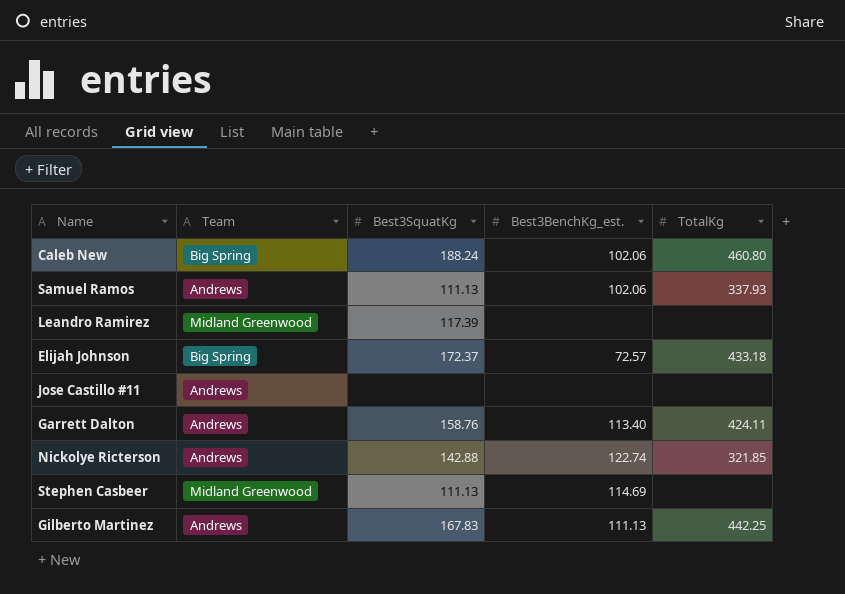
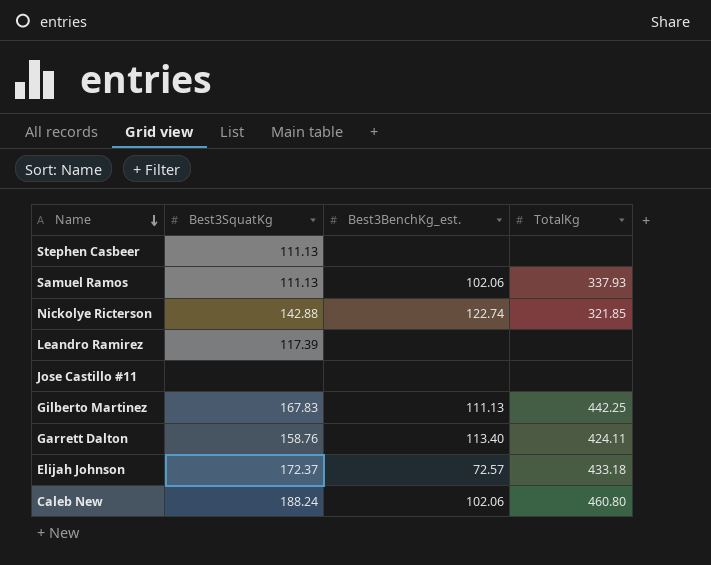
row order: none -> Name descending
column Team | position: 2 -> none
Stephen Casbeer | Best3BenchKg_est.: 114.69 -> none

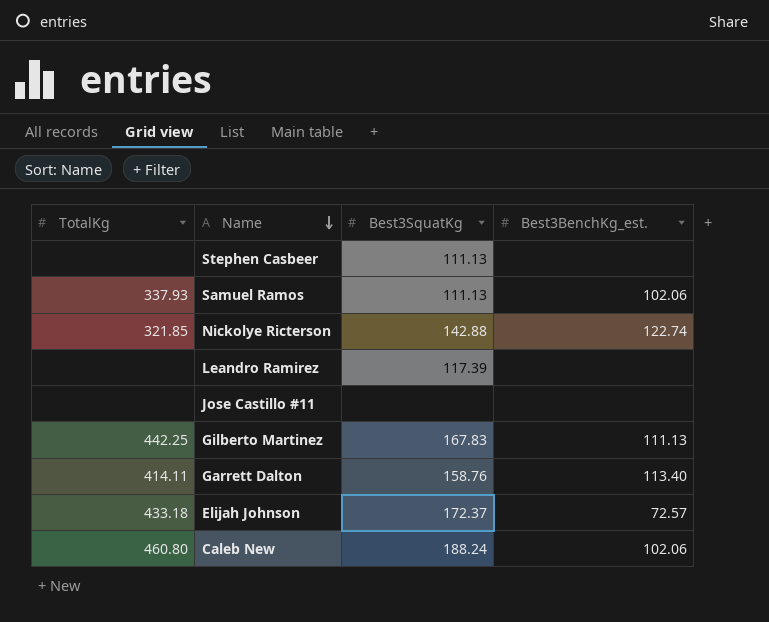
column TotalKg | position: 4 -> 1
Garrett Dalton | TotalKg: 424.11 -> 414.11

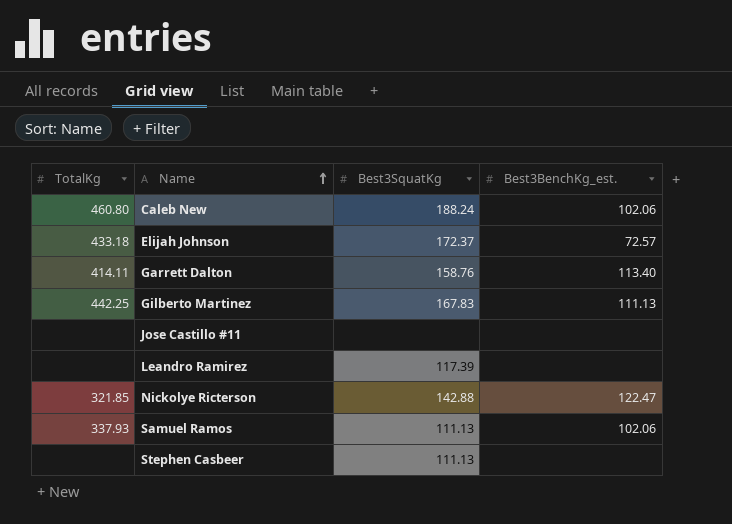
row order: Name descending -> Name ascending
Nickolye Ricterson | Best3BenchKg_est.: 122.74 -> 122.47

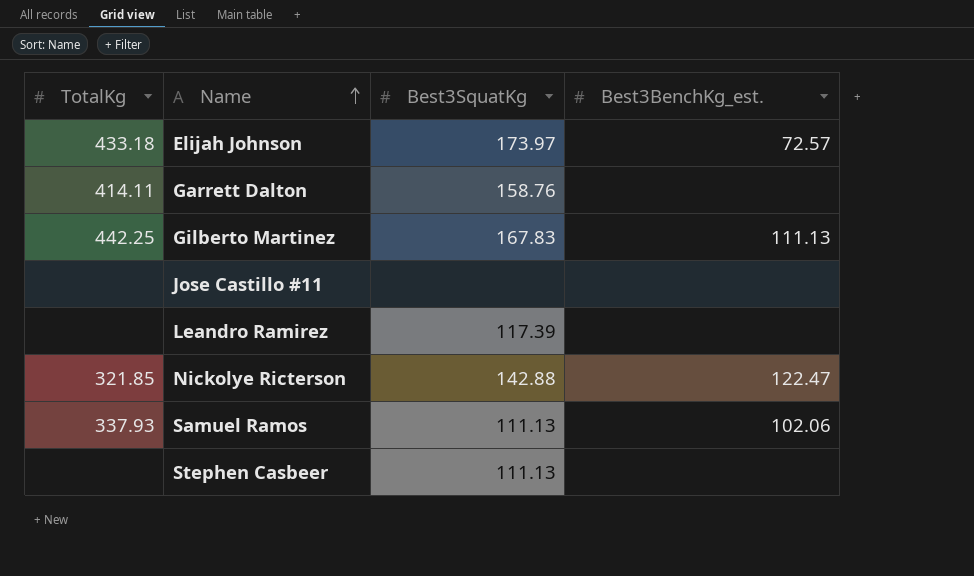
row Caleb New: 460.80 | 188.24 | 102.06 -> none
Elijah Johnson | Best3SquatKg: 172.37 -> 173.97
Garrett Dalton | Best3BenchKg_est.: 113.40 -> none

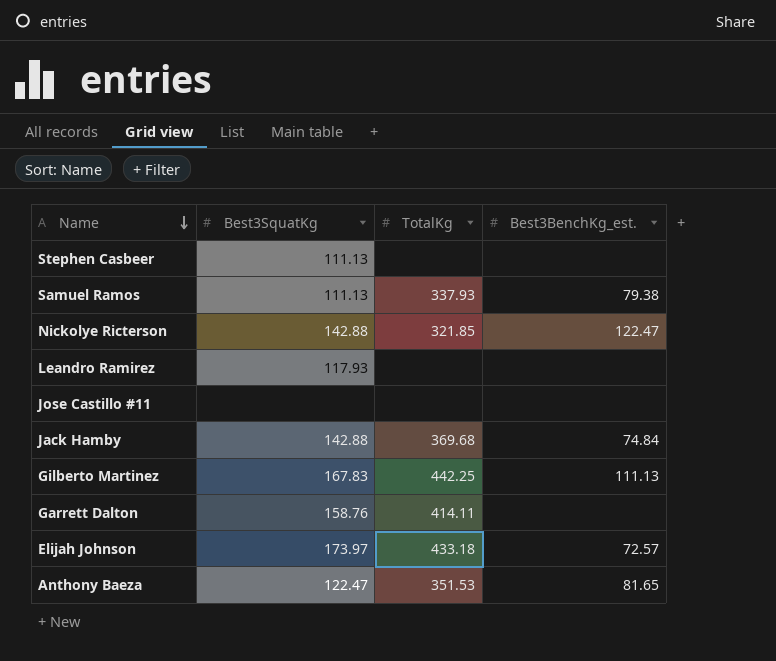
row order: Name ascending -> Name descending
column TotalKg | position: 1 -> 3
Samuel Ramos | Best3BenchKg_est.: 102.06 -> 79.38
Leandro Ramirez | Best3SquatKg: 117.39 -> 117.93
row Jack Hamby: none -> 142.88 | 369.68 | 74.84
row Anthony Baeza: none -> 122.47 | 351.53 | 81.65

